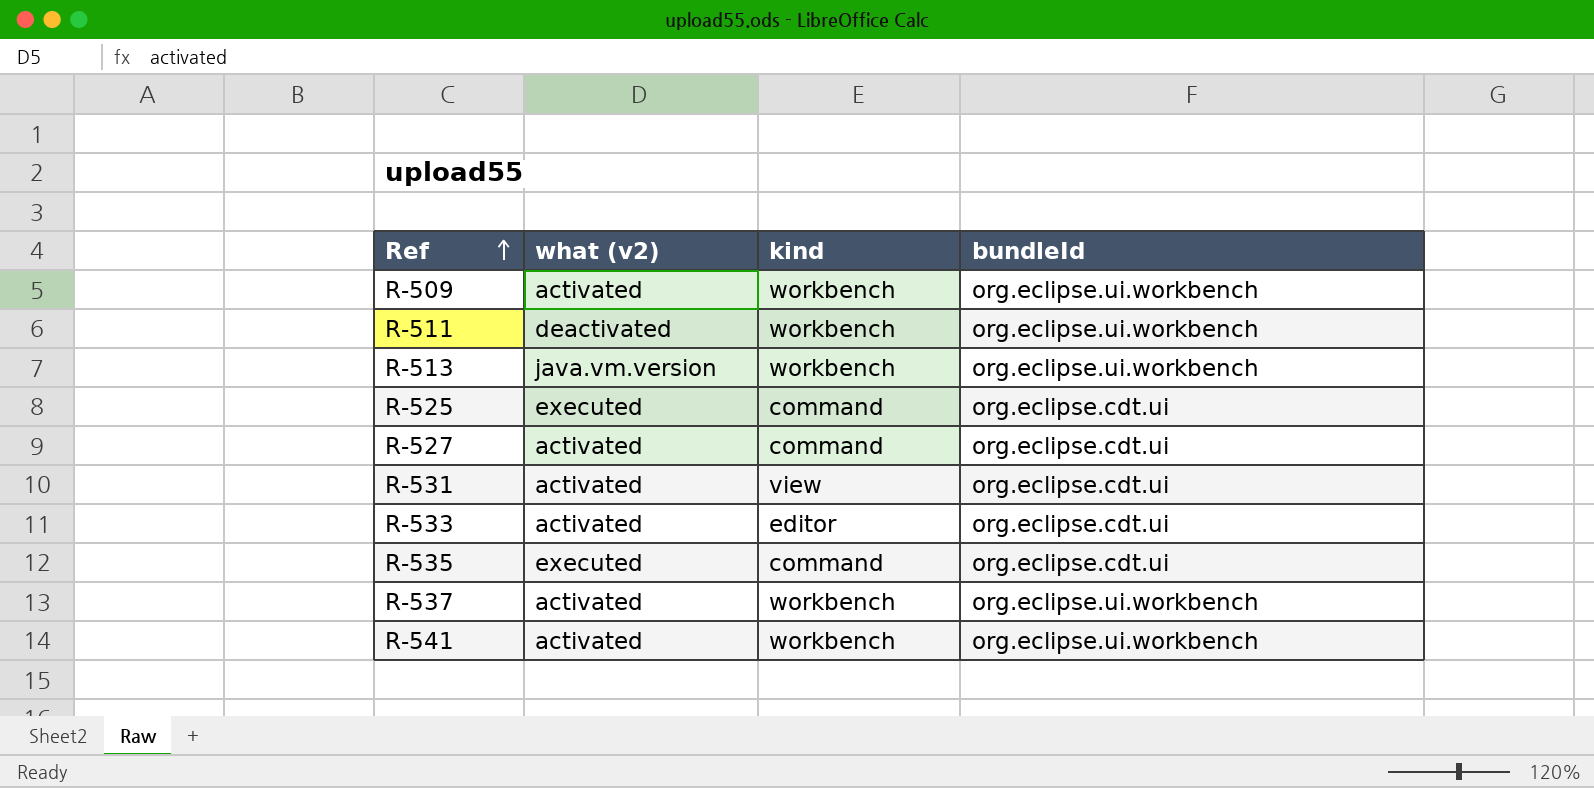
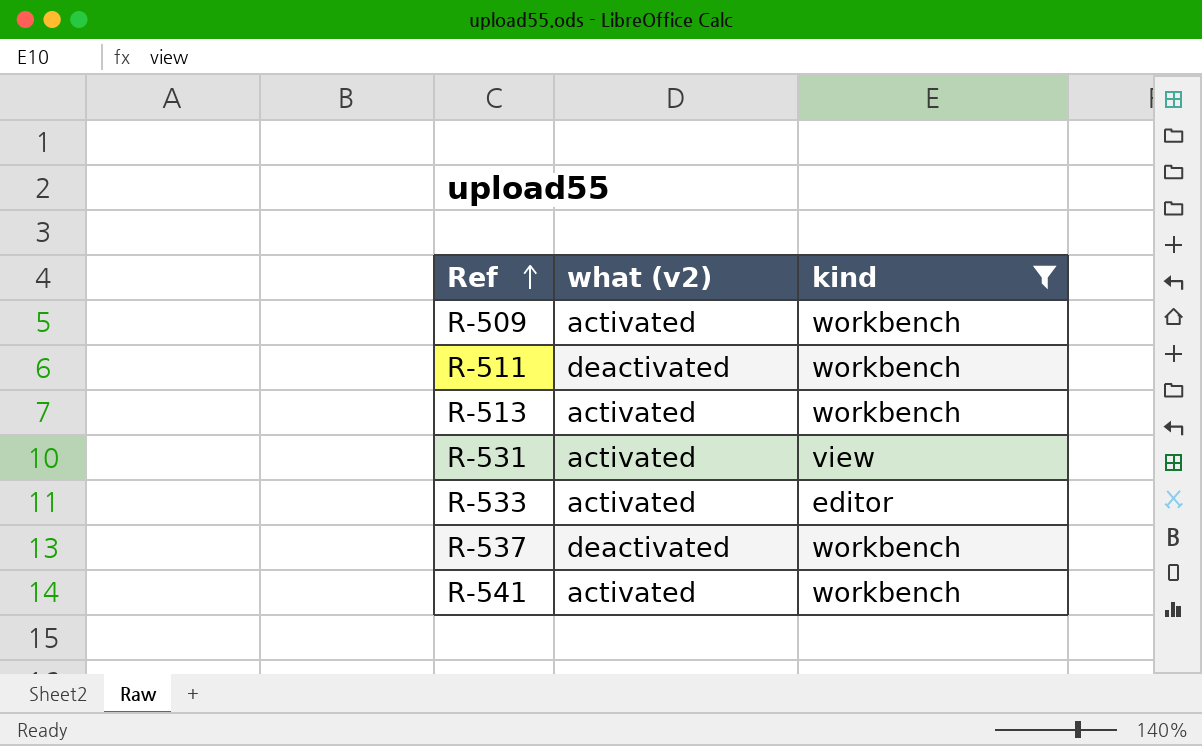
filter: none -> kind != command
column bundleId | position: 4 -> none
R-513 | what (v2): java.vm.version -> activated
R-537 | what (v2): activated -> deactivated

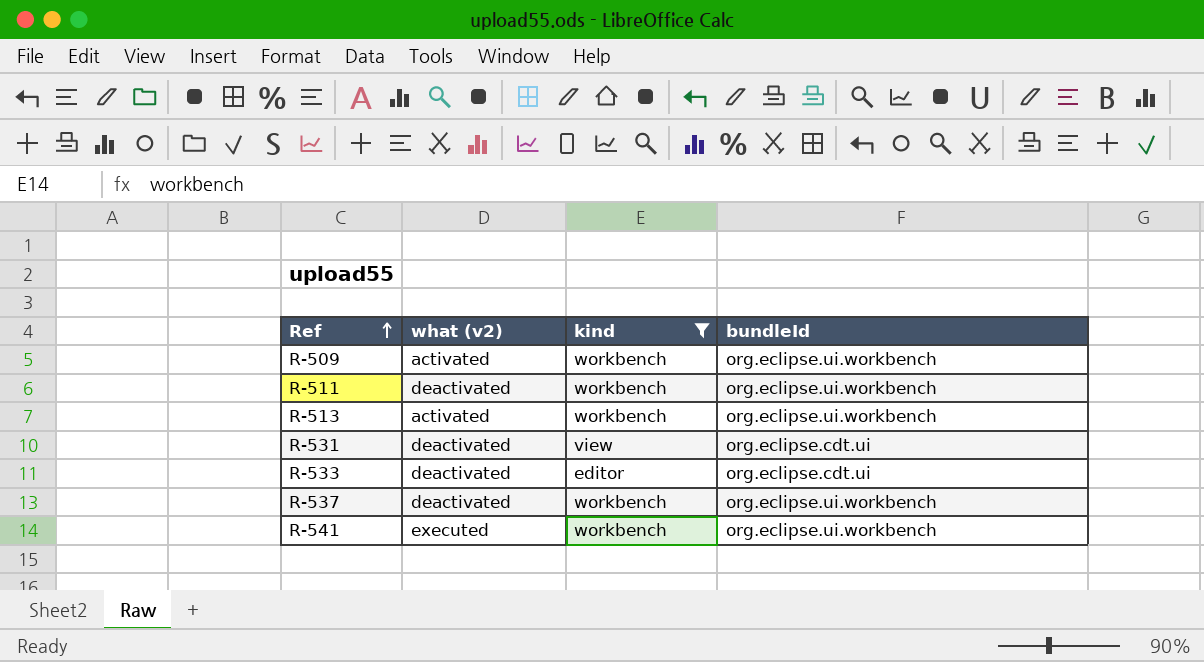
column bundleId | position: none -> 4
R-531 | what (v2): activated -> deactivated
R-533 | what (v2): activated -> deactivated
R-541 | what (v2): activated -> executed

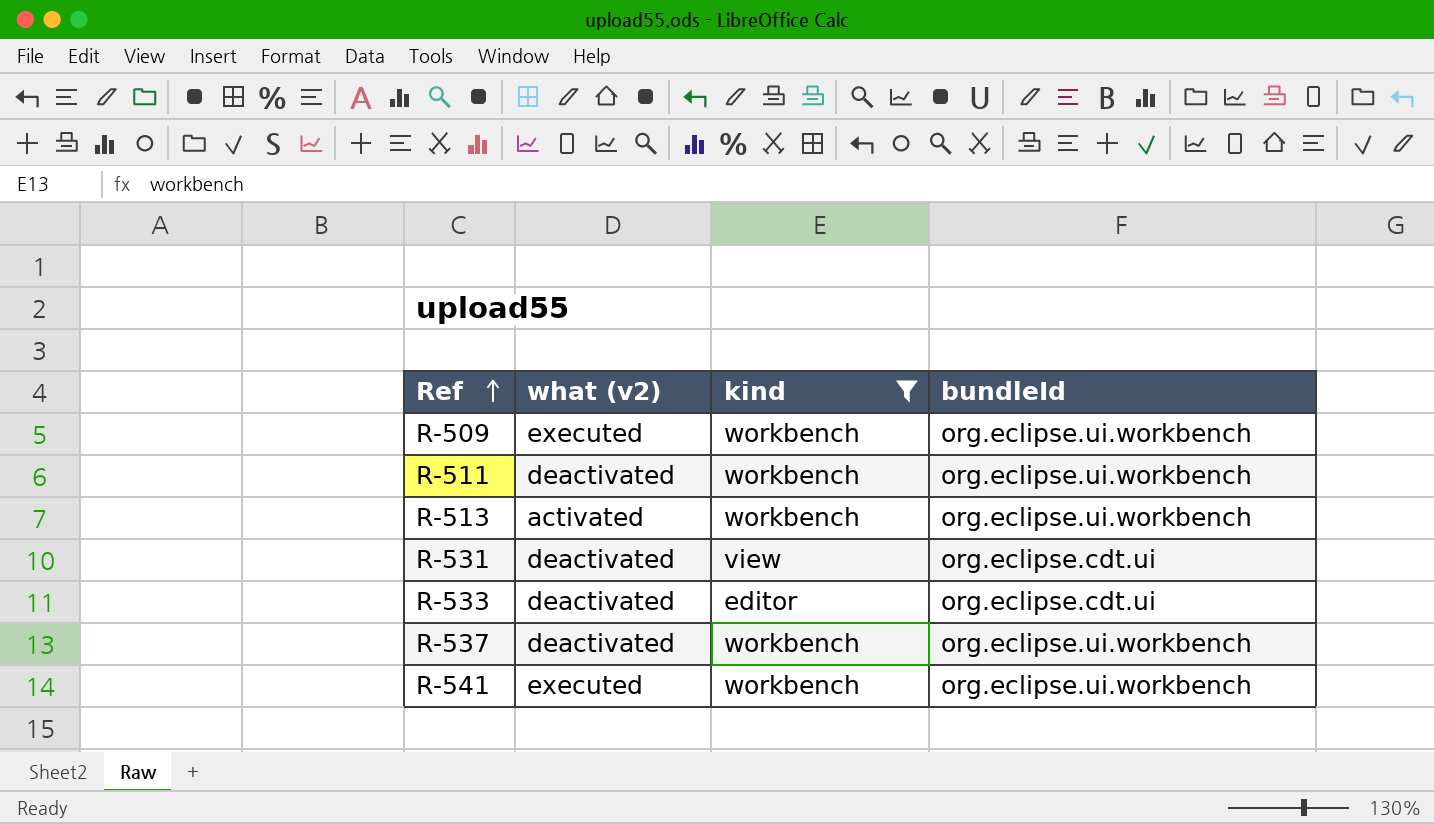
R-509 | what (v2): activated -> executed

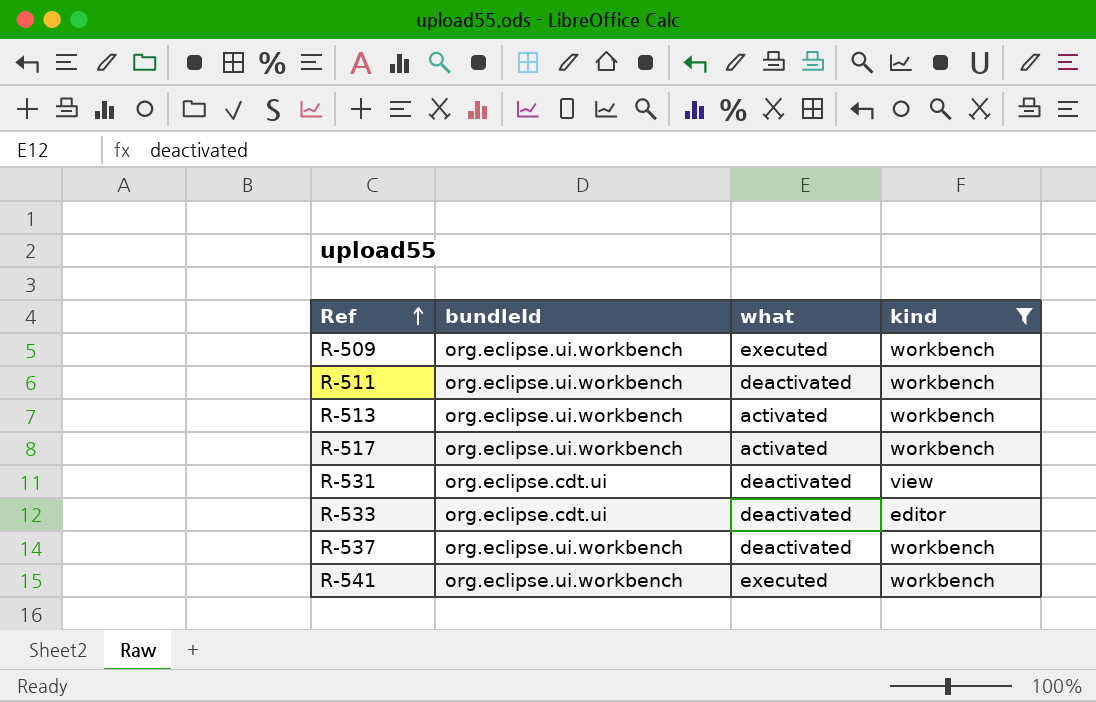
column bundleId | position: 4 -> 2
column name: what (v2) -> what
row R-517: none -> org.eclipse.ui.workbench | activated | workbench

